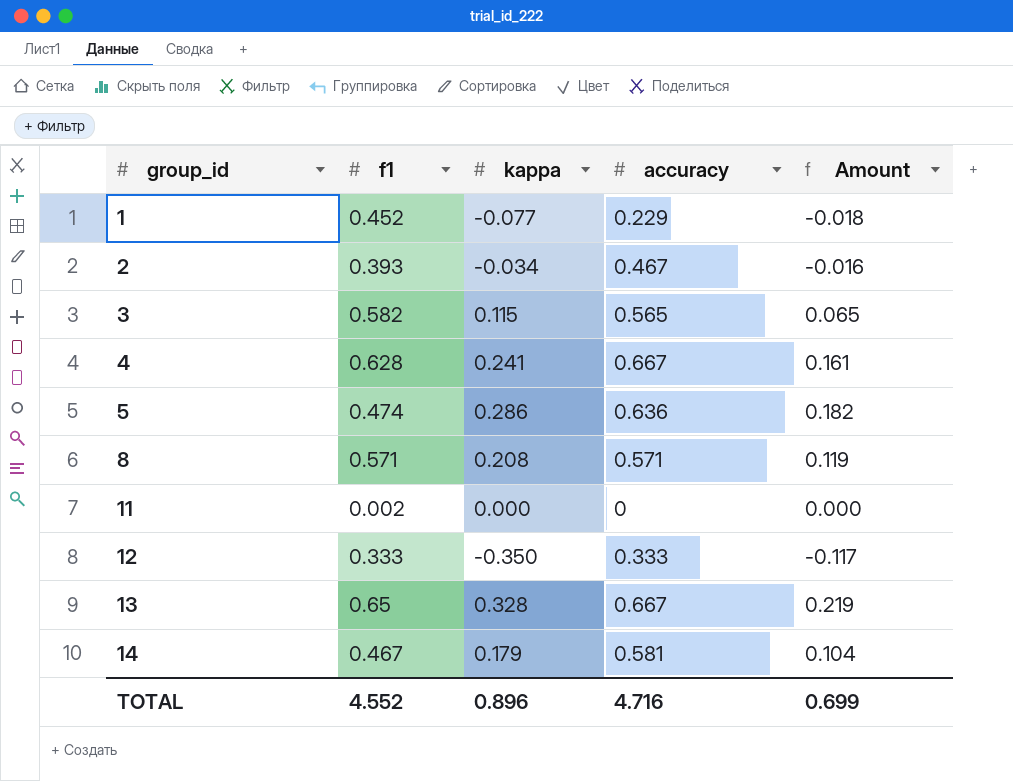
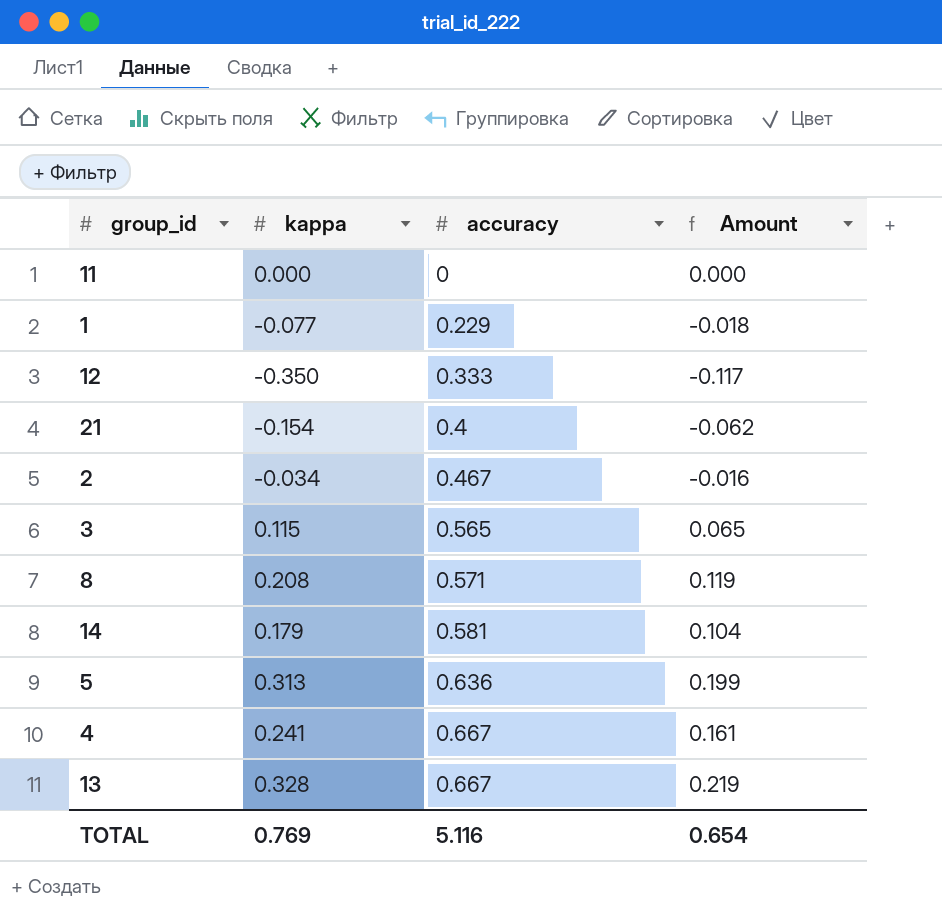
row order: group_id ascending -> accuracy ascending
column f1 | position: 2 -> none
row 21: none -> -0.154 | 0.4 | -0.062
5 | kappa: 0.286 -> 0.313
5 | Amount: 0.182 -> 0.199
TOTAL | kappa: 0.896 -> 0.769
TOTAL | accuracy: 4.716 -> 5.116
TOTAL | Amount: 0.699 -> 0.654

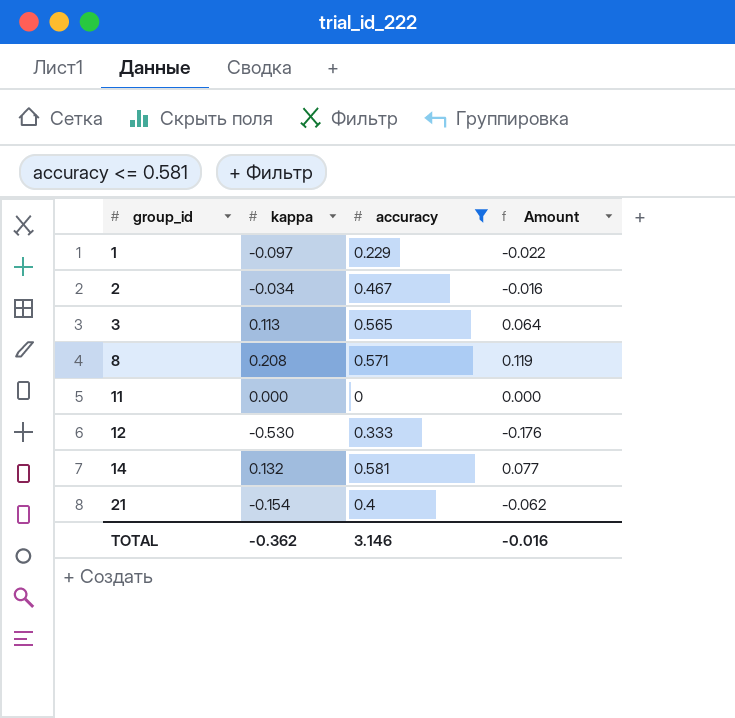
filter: none -> accuracy <= 0.581
row order: accuracy ascending -> group_id ascending
1 | kappa: -0.077 -> -0.097
1 | Amount: -0.018 -> -0.022
3 | kappa: 0.115 -> 0.113
3 | Amount: 0.065 -> 0.064
12 | kappa: -0.350 -> -0.530
12 | Amount: -0.117 -> -0.176
14 | kappa: 0.179 -> 0.132
14 | Amount: 0.104 -> 0.077
TOTAL | kappa: 0.769 -> -0.362
TOTAL | accuracy: 5.116 -> 3.146
TOTAL | Amount: 0.654 -> -0.016

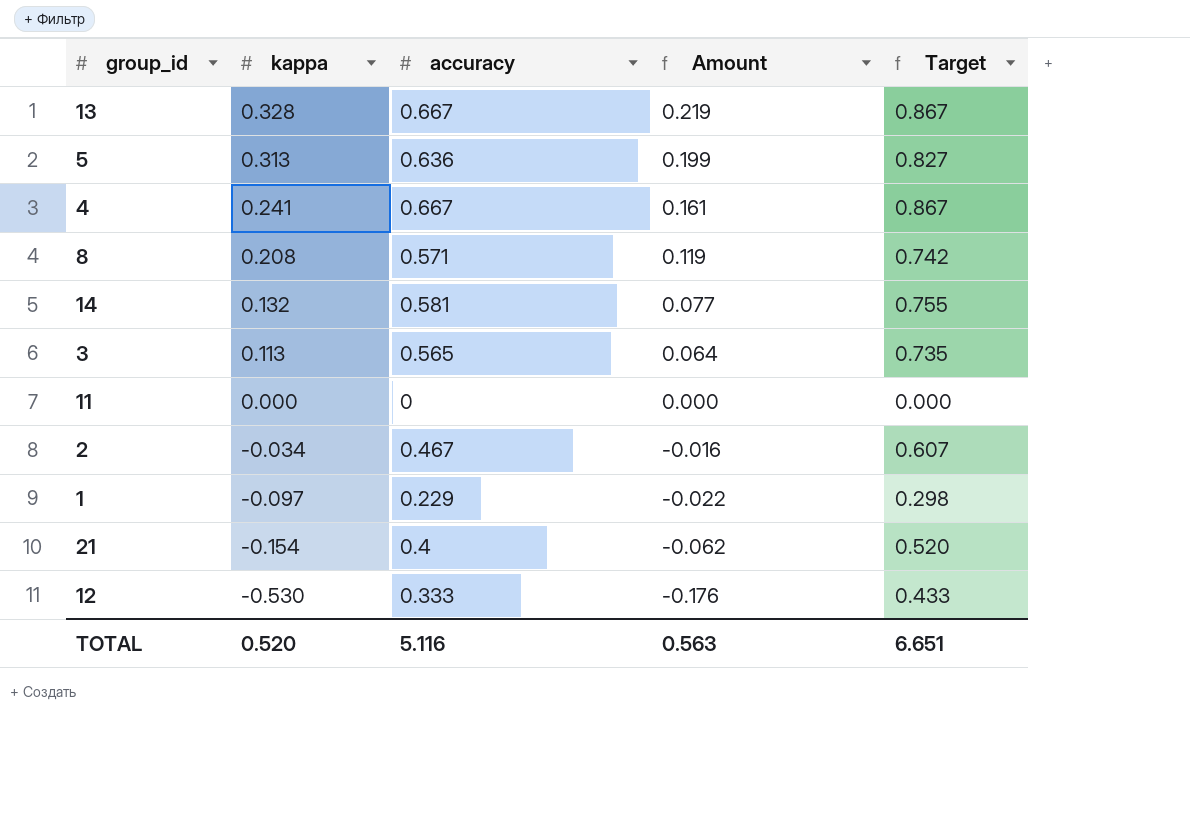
filter: accuracy <= 0.581 -> none
row order: group_id ascending -> kappa descending
column Target | formula: none -> [accuracy] * 1.3
TOTAL | kappa: -0.362 -> 0.520
TOTAL | accuracy: 3.146 -> 5.116
TOTAL | Amount: -0.016 -> 0.563

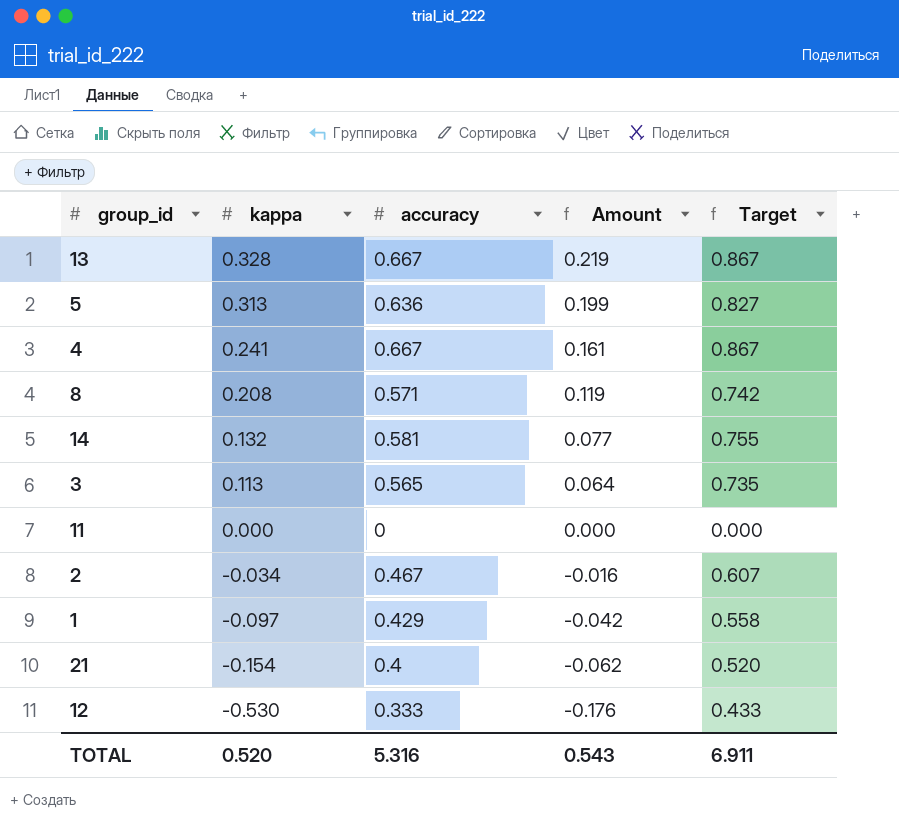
1 | accuracy: 0.229 -> 0.429
1 | Amount: -0.022 -> -0.042
1 | Target: 0.298 -> 0.558
TOTAL | accuracy: 5.116 -> 5.316
TOTAL | Amount: 0.563 -> 0.543
TOTAL | Target: 6.651 -> 6.911

